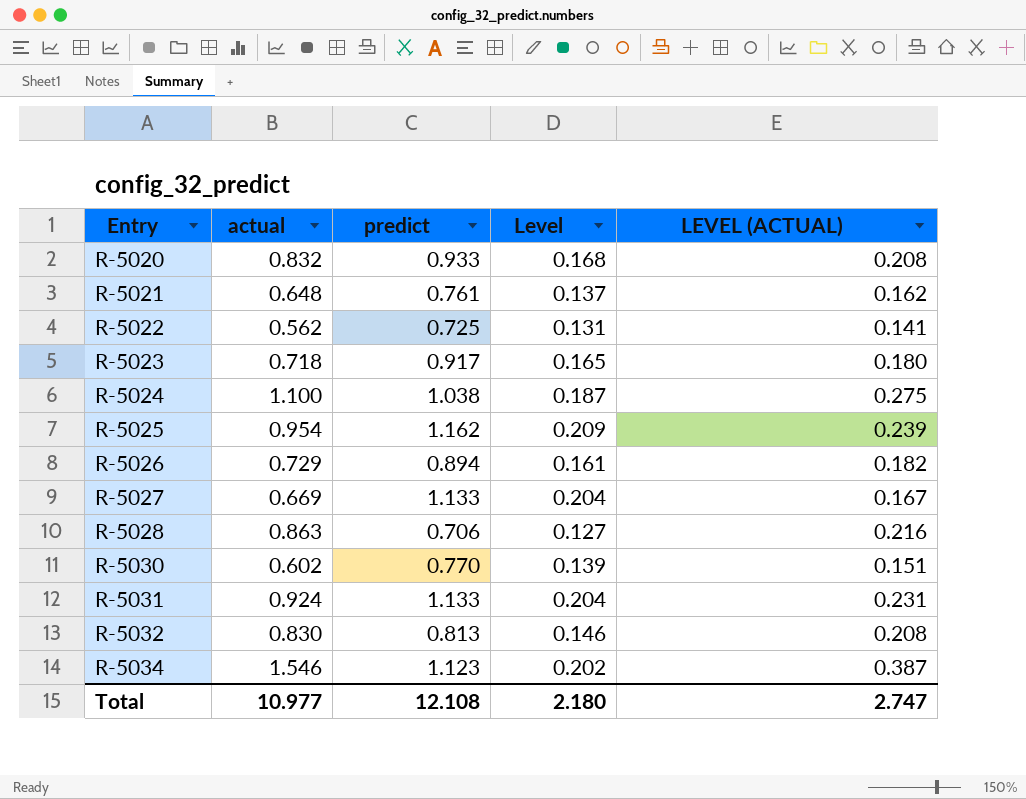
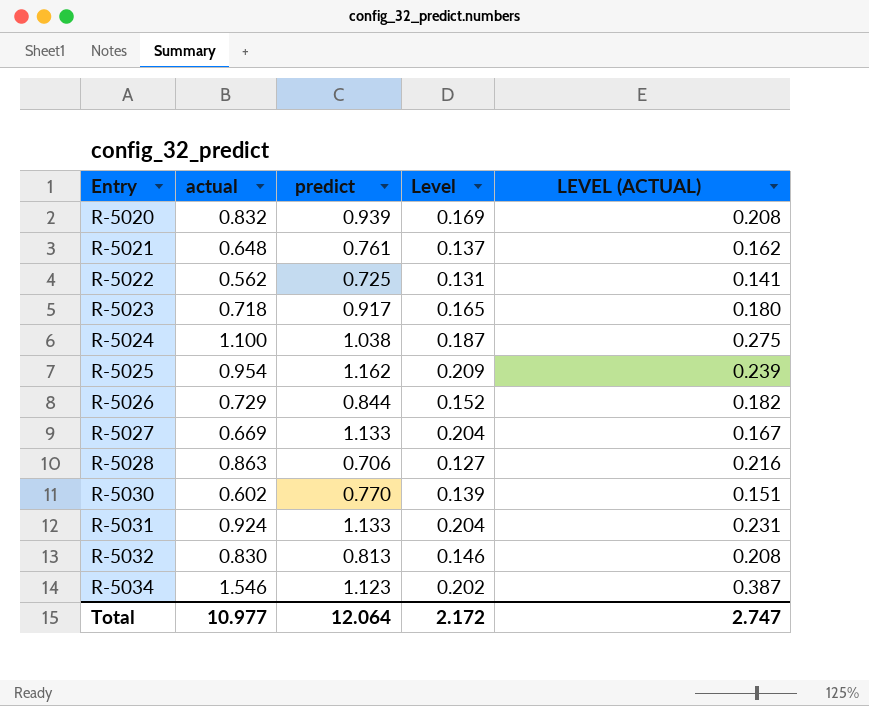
R-5020 | predict: 0.933 -> 0.939
R-5020 | Level: 0.168 -> 0.169
R-5026 | predict: 0.894 -> 0.844
R-5026 | Level: 0.161 -> 0.152
Total | predict: 12.108 -> 12.064
Total | Level: 2.180 -> 2.172

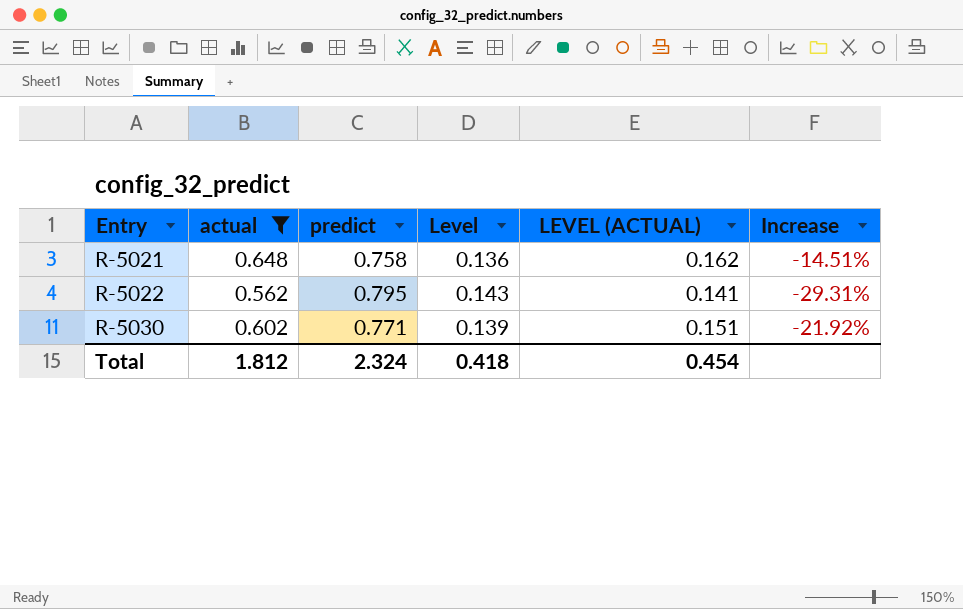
filter: none -> actual <= 0.648
column Increase | formula: none -> ([actual] - [predict]) / [predict]
R-5021 | predict: 0.761 -> 0.758
R-5021 | Level: 0.137 -> 0.136
R-5022 | predict: 0.725 -> 0.795
R-5022 | Level: 0.131 -> 0.143
R-5030 | predict: 0.770 -> 0.771
Total | actual: 10.977 -> 1.812
Total | predict: 12.064 -> 2.324
Total | Level: 2.172 -> 0.418
Total | LEVEL (ACTUAL): 2.747 -> 0.454

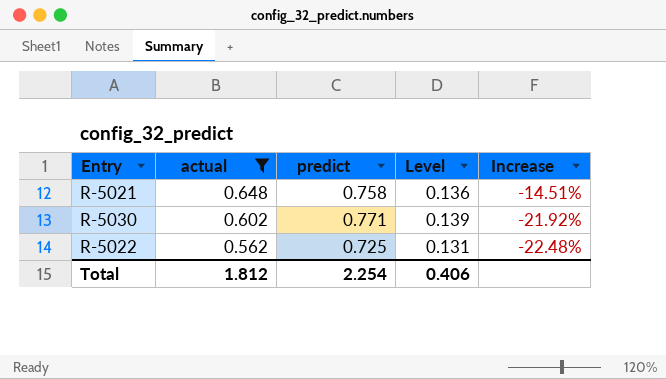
row order: Entry ascending -> actual descending
column LEVEL (ACTUAL) | formula: [actual] * 0.25 -> none
R-5022 | predict: 0.795 -> 0.725
R-5022 | Level: 0.143 -> 0.131
R-5022 | Increase: -29.31% -> -22.48%
Total | predict: 2.324 -> 2.254
Total | Level: 0.418 -> 0.406

